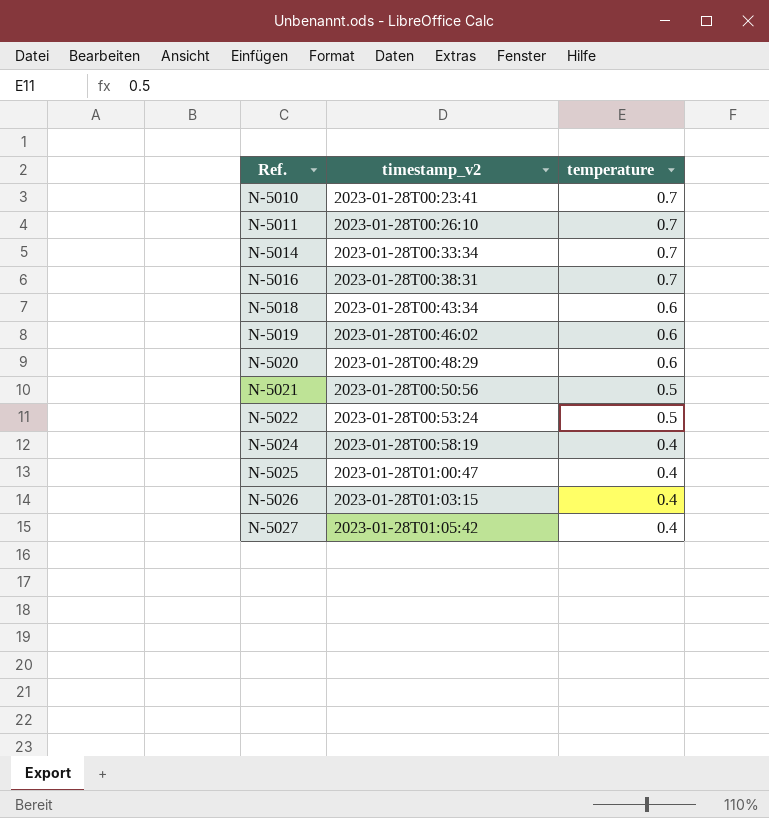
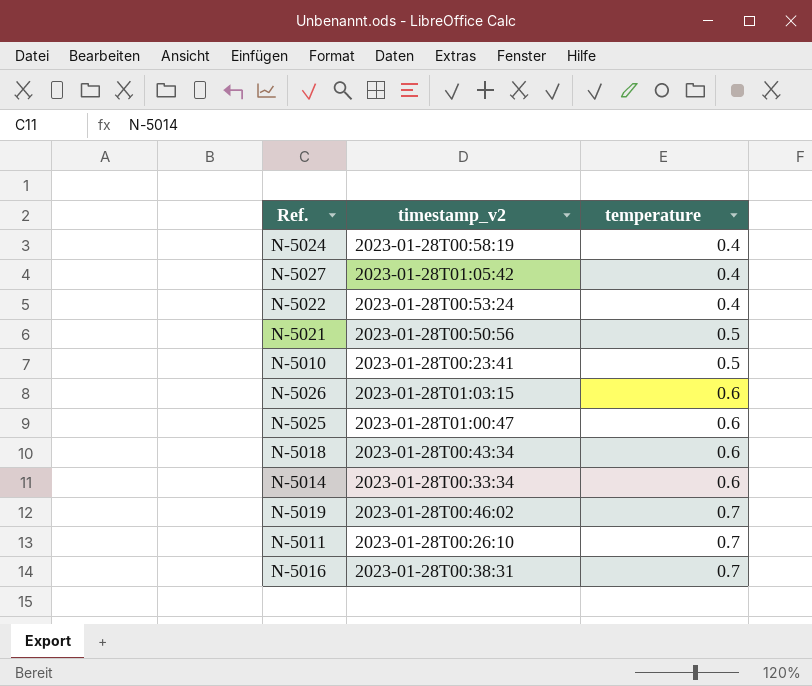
row order: Ref. ascending -> temperature ascending
row N-5020: 2023-01-28T00:48:29 | 0.6 -> none
N-5022 | temperature: 0.5 -> 0.4
N-5010 | temperature: 0.7 -> 0.5
N-5026 | temperature: 0.4 -> 0.6
N-5025 | temperature: 0.4 -> 0.6
N-5014 | temperature: 0.7 -> 0.6
N-5019 | temperature: 0.6 -> 0.7

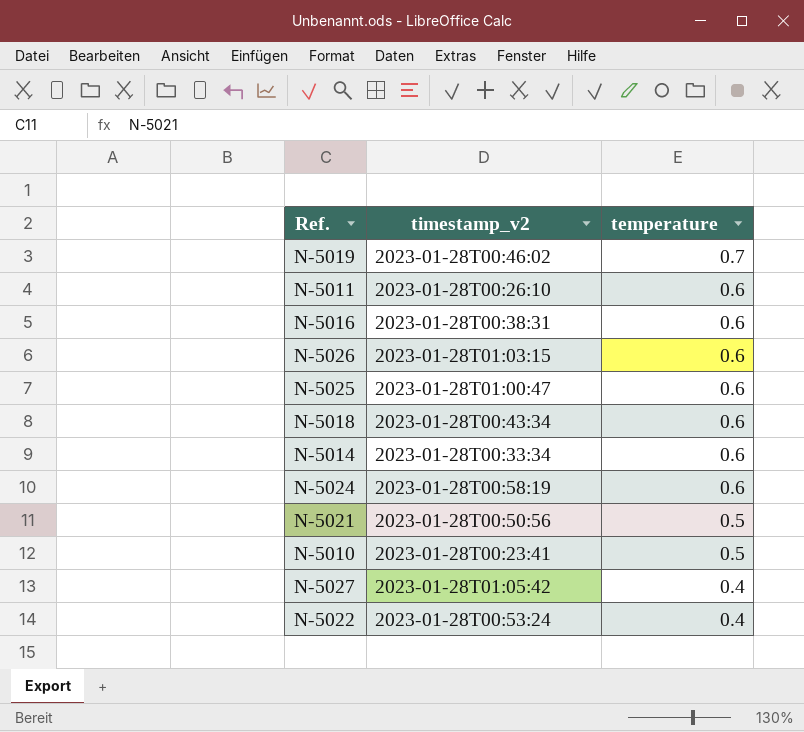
row order: temperature ascending -> temperature descending
N-5011 | temperature: 0.7 -> 0.6
N-5016 | temperature: 0.7 -> 0.6
N-5024 | temperature: 0.4 -> 0.6

